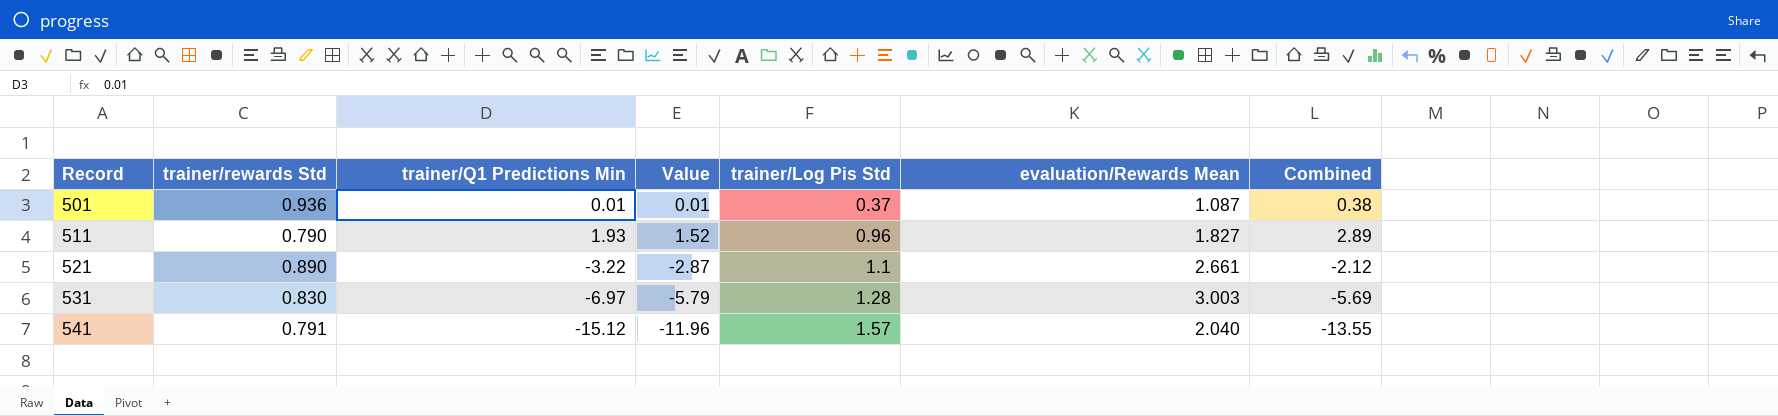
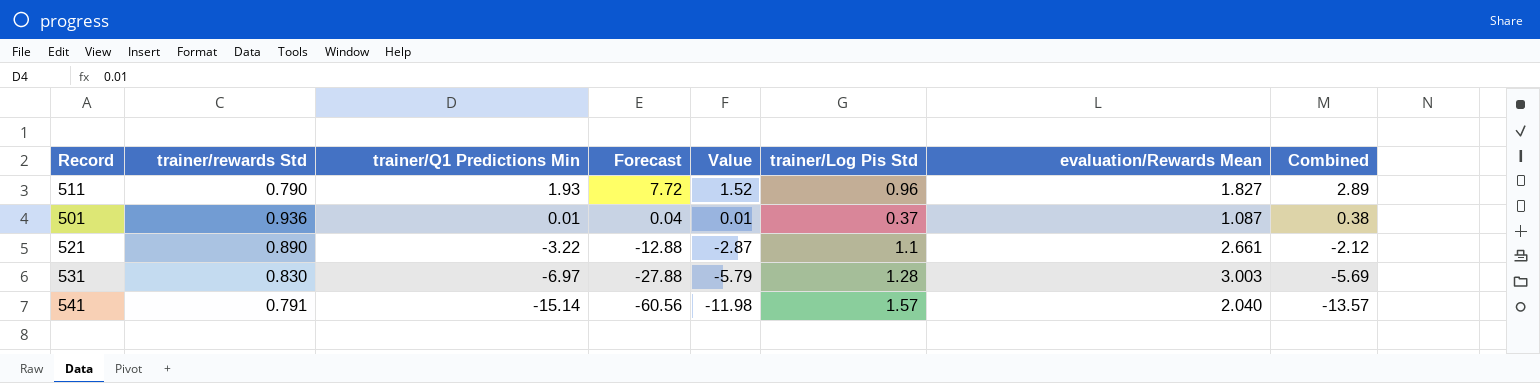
row order: Record ascending -> trainer/Q1 Predictions Min descending
column Forecast | formula: none -> [trainer/Q1 Predictions Min] * 4
541 | trainer/Q1 Predictions Min: -15.12 -> -15.14
541 | Value: -11.96 -> -11.98
541 | Combined: -13.55 -> -13.57

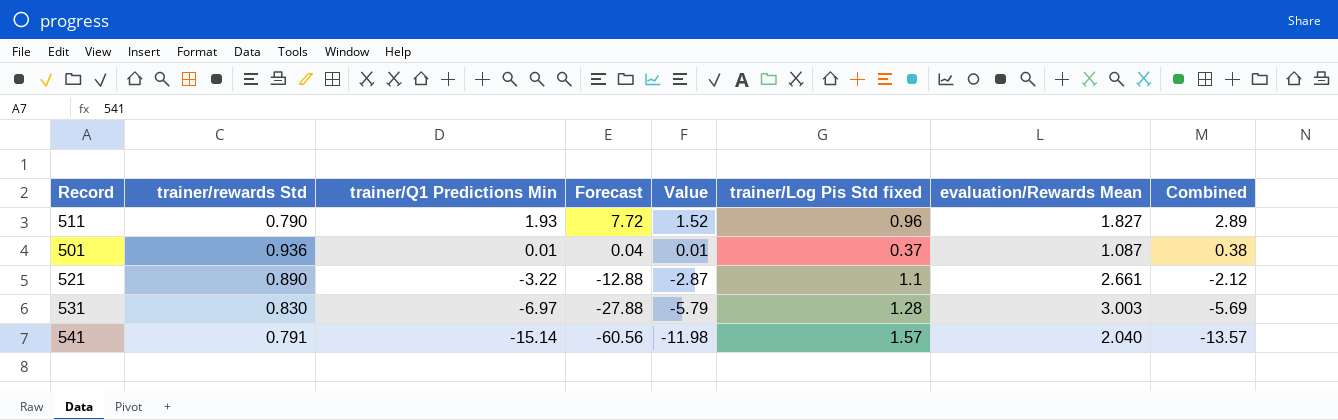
column name: trainer/Log Pis Std -> trainer/Log Pis Std fixed

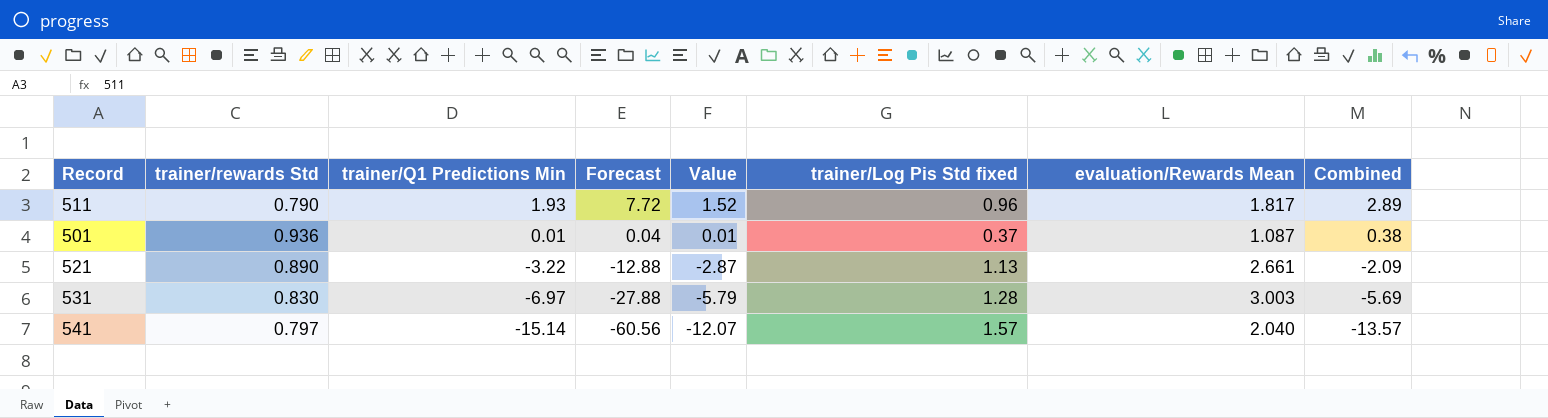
511 | evaluation/Rewards Mean: 1.827 -> 1.817
521 | trainer/Log Pis Std fixed: 1.1 -> 1.13
521 | Combined: -2.12 -> -2.09
541 | trainer/rewards Std: 0.791 -> 0.797
541 | Value: -11.98 -> -12.07

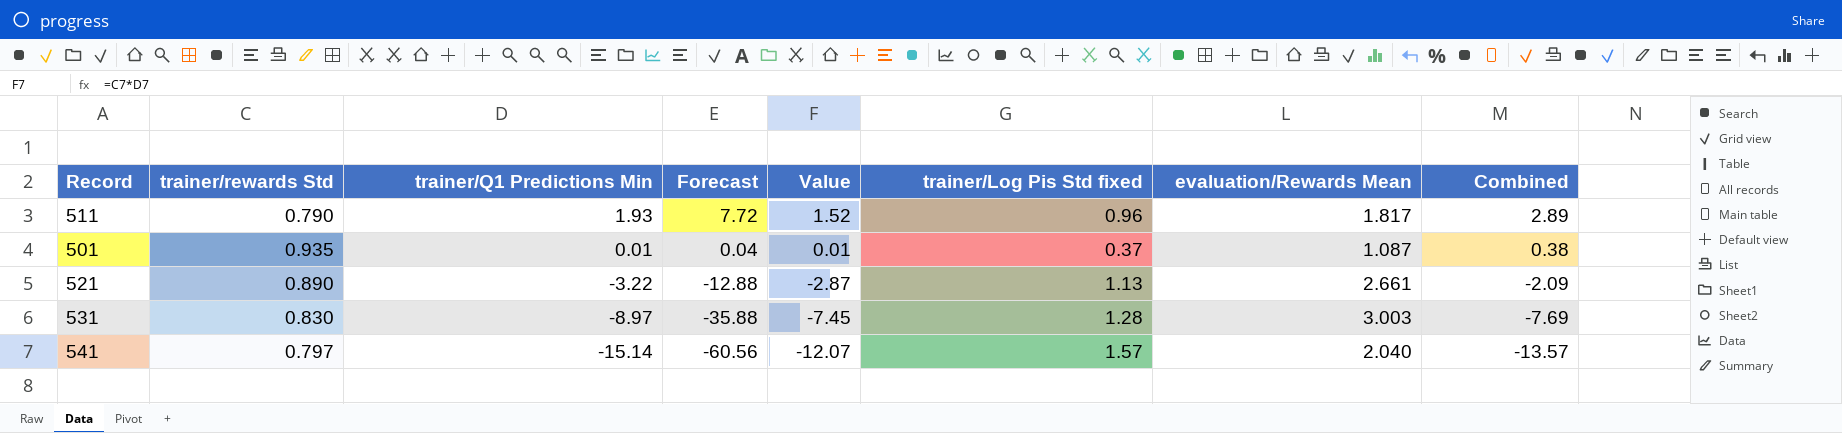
501 | trainer/rewards Std: 0.936 -> 0.935
531 | trainer/Q1 Predictions Min: -6.97 -> -8.97
531 | Forecast: -27.88 -> -35.88
531 | Value: -5.79 -> -7.45
531 | Combined: -5.69 -> -7.69

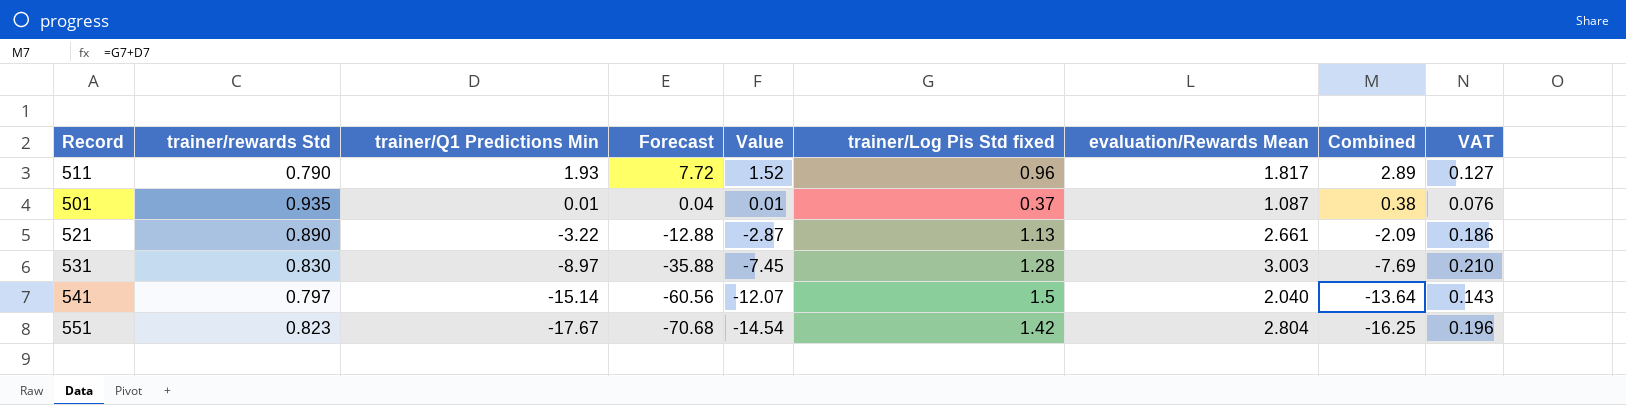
column VAT | formula: none -> [evaluation/Rewards Mean] * 0.07
541 | trainer/Log Pis Std fixed: 1.57 -> 1.5
541 | Combined: -13.57 -> -13.64
row 551: none -> 0.823 | -17.67 | -70.68 | -14.54 | 1.42 | 2.804 | -16.25 | 0.196

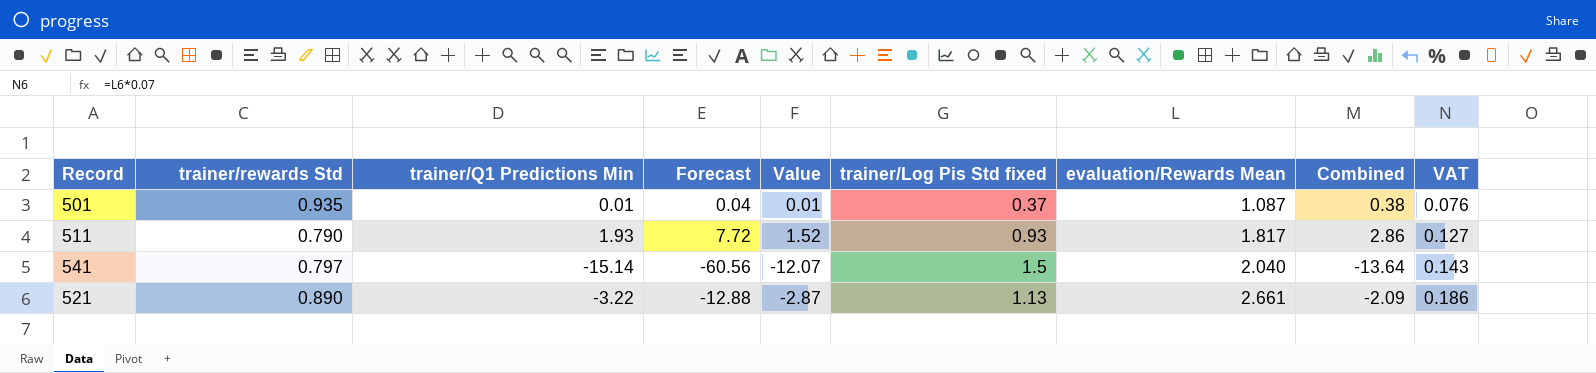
row order: trainer/Q1 Predictions Min descending -> evaluation/Rewards Mean ascending
row 531: 0.830 | -8.97 | -35.88 | -7.45 | 1.28 | 3.003 | -7.69 | 0.210 -> none
row 551: 0.823 | -17.67 | -70.68 | -14.54 | 1.42 | 2.804 | -16.25 | 0.196 -> none
511 | trainer/Log Pis Std fixed: 0.96 -> 0.93
511 | Combined: 2.89 -> 2.86

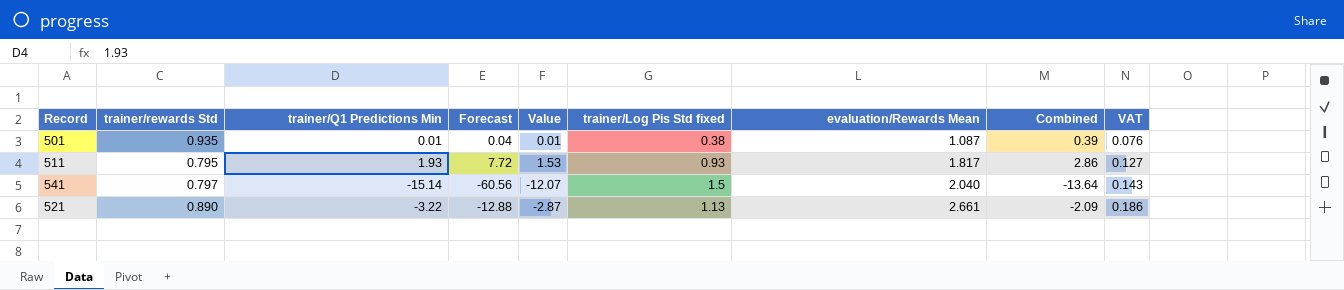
501 | trainer/Log Pis Std fixed: 0.37 -> 0.38
501 | Combined: 0.38 -> 0.39
511 | trainer/rewards Std: 0.790 -> 0.795
511 | Value: 1.52 -> 1.53

